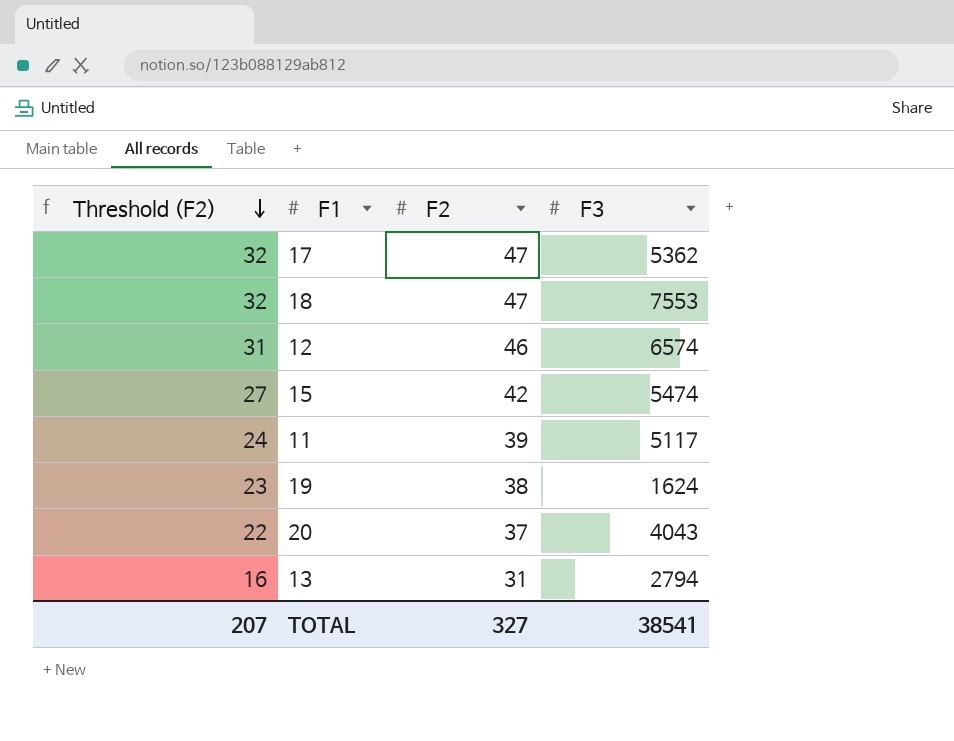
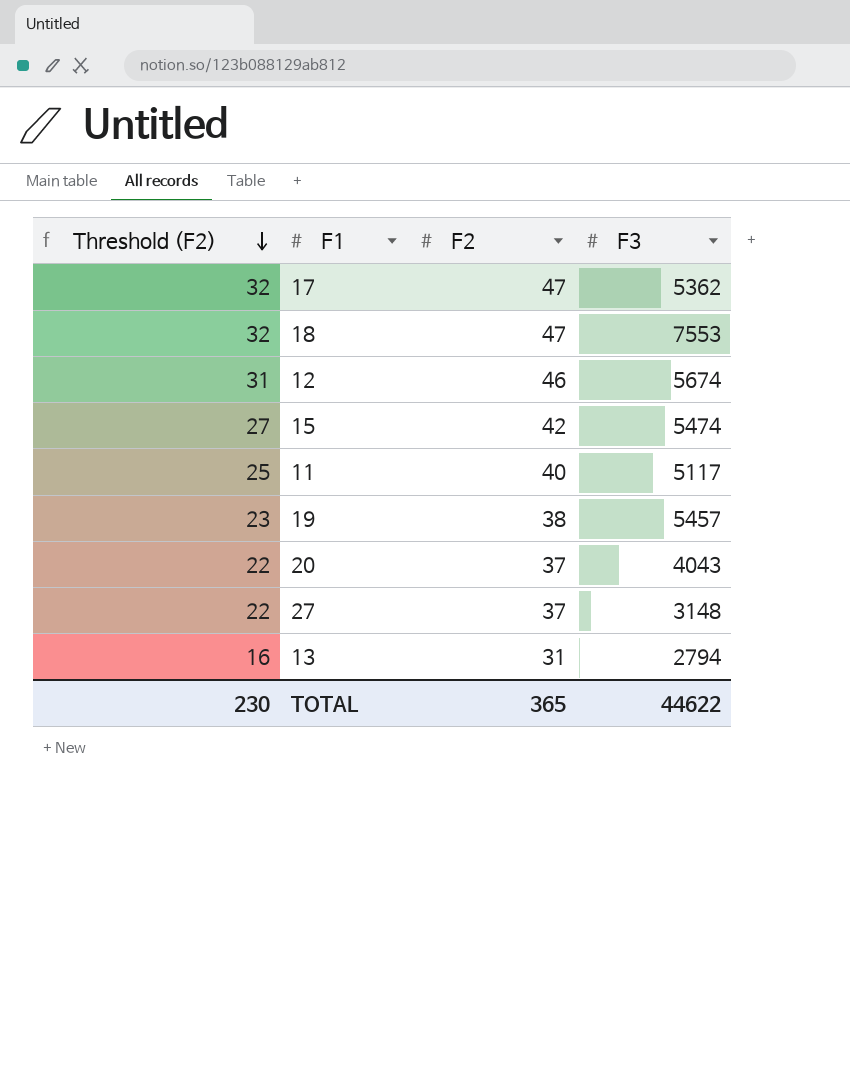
12 | F3: 6574 -> 5674
11 | Threshold (F2): 24 -> 25
11 | F2: 39 -> 40
19 | F3: 1624 -> 5457
row 27: none -> 22 | 37 | 3148
TOTAL | Threshold (F2): 207 -> 230
TOTAL | F2: 327 -> 365
TOTAL | F3: 38541 -> 44622

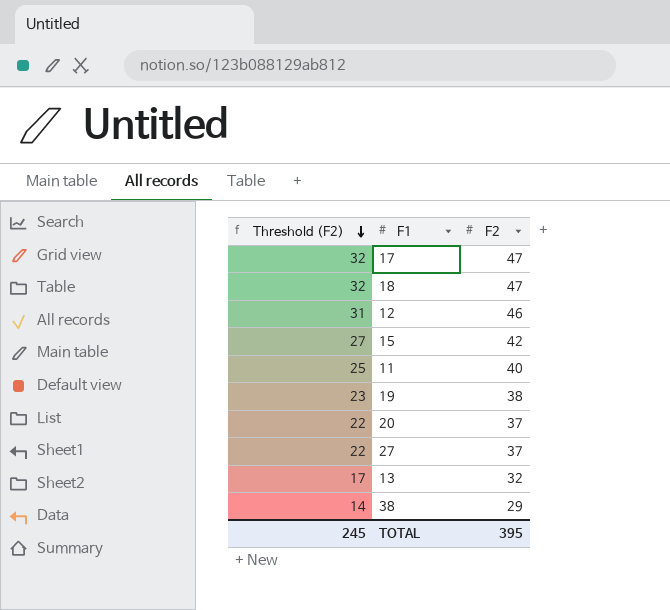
column F3 | position: 4 -> none
13 | Threshold (F2): 16 -> 17
13 | F2: 31 -> 32
row 38: none -> 14 | 29
TOTAL | Threshold (F2): 230 -> 245
TOTAL | F2: 365 -> 395

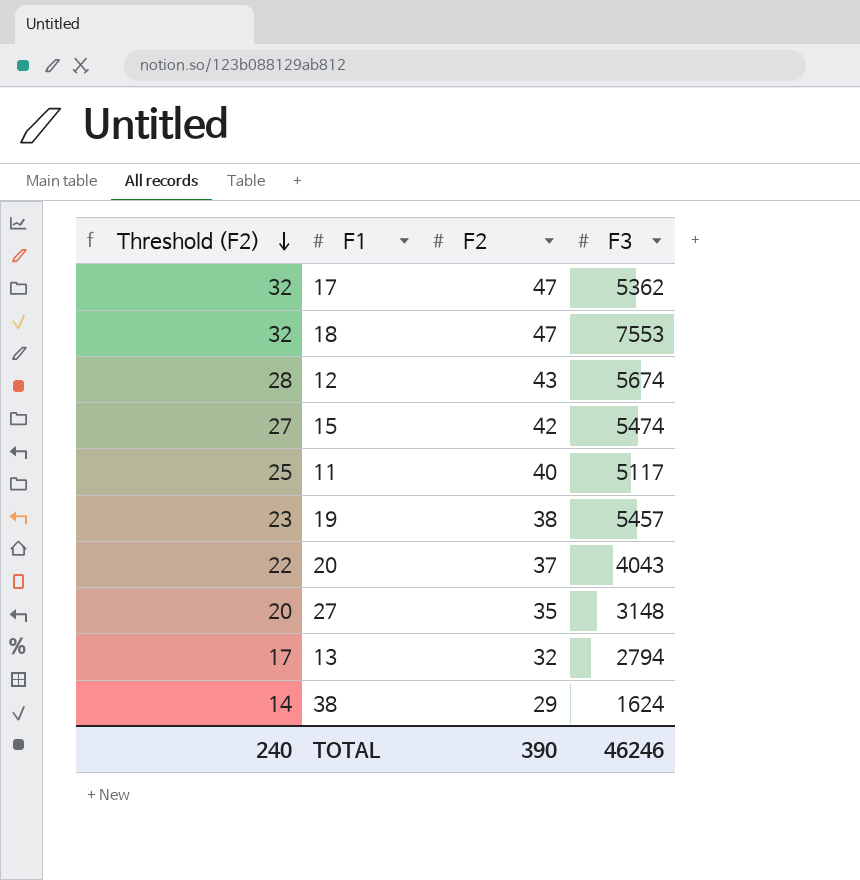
column F3 | position: none -> 4
12 | Threshold (F2): 31 -> 28
12 | F2: 46 -> 43
27 | Threshold (F2): 22 -> 20
27 | F2: 37 -> 35
TOTAL | Threshold (F2): 245 -> 240
TOTAL | F2: 395 -> 390

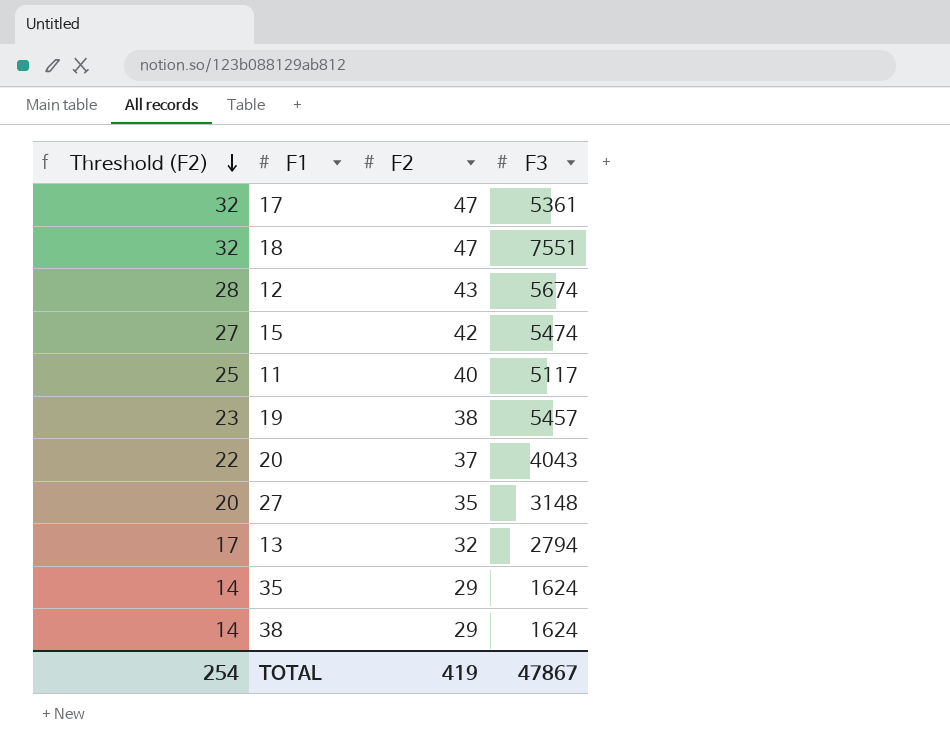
17 | F3: 5362 -> 5361
18 | F3: 7553 -> 7551
row 35: none -> 14 | 29 | 1624
TOTAL | Threshold (F2): 240 -> 254
TOTAL | F2: 390 -> 419
TOTAL | F3: 46246 -> 47867

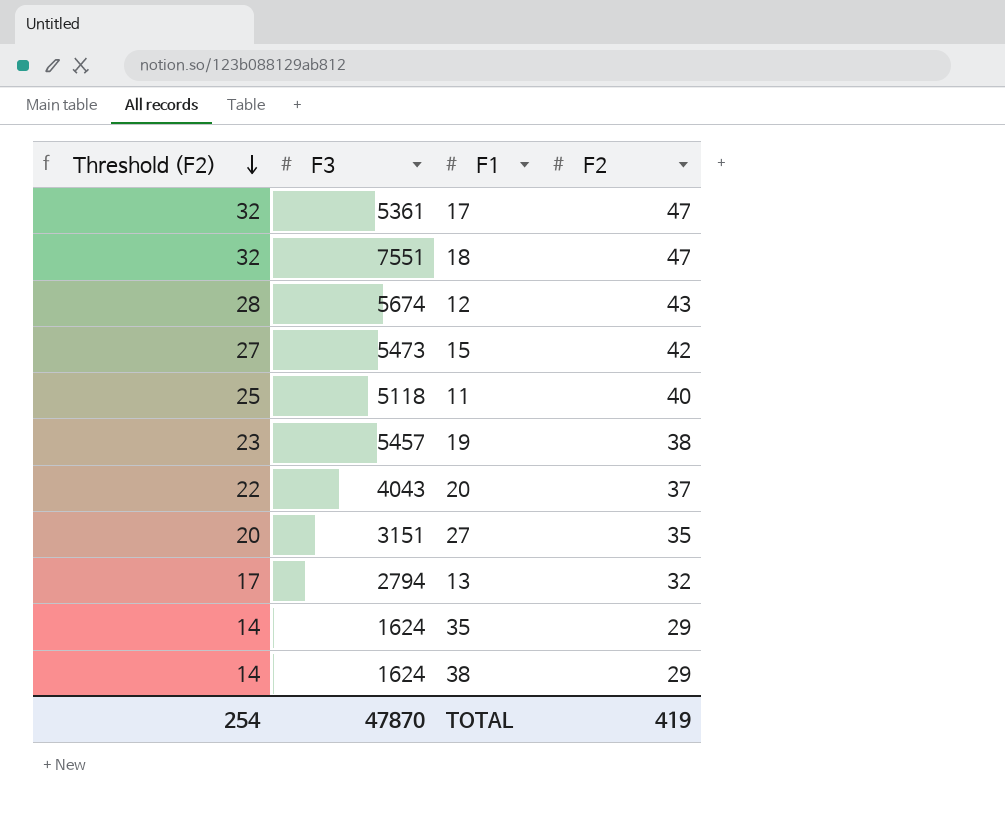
column F3 | position: 4 -> 2
15 | F3: 5474 -> 5473
11 | F3: 5117 -> 5118
27 | F3: 3148 -> 3151
TOTAL | F3: 47867 -> 47870

